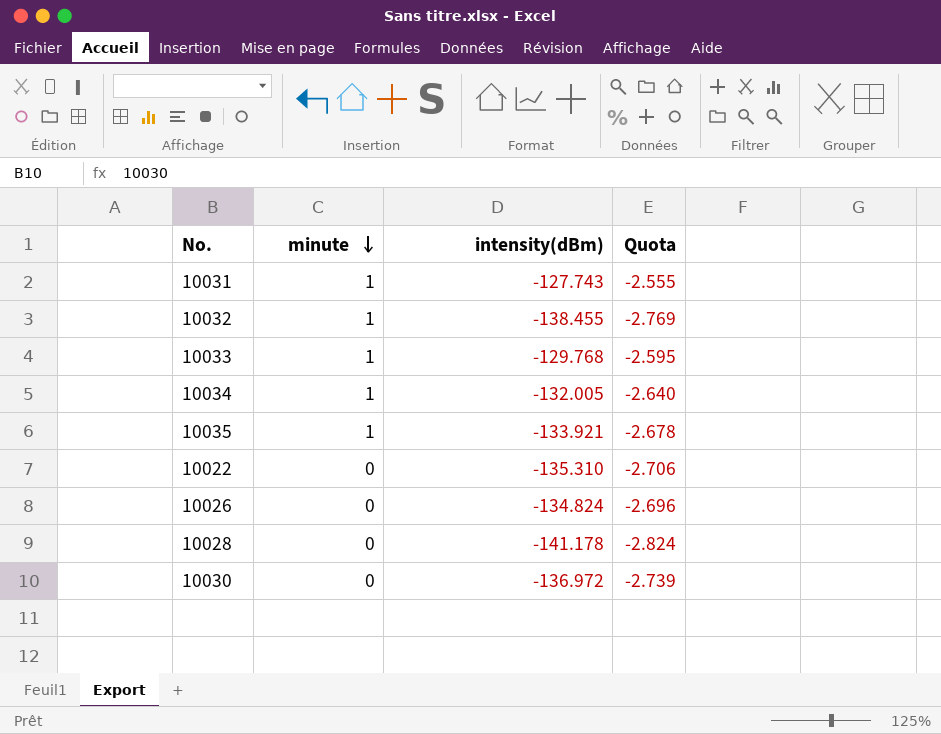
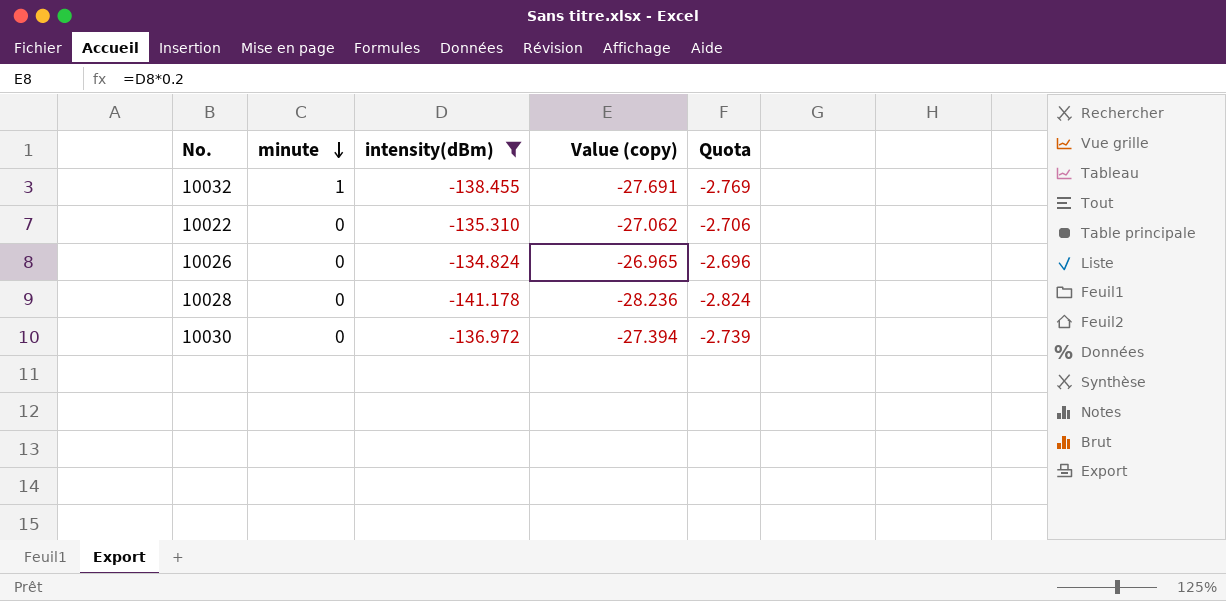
filter: none -> intensity(dBm) <= -134.824
column Value (copy) | formula: none -> [intensity(dBm)] * 0.2

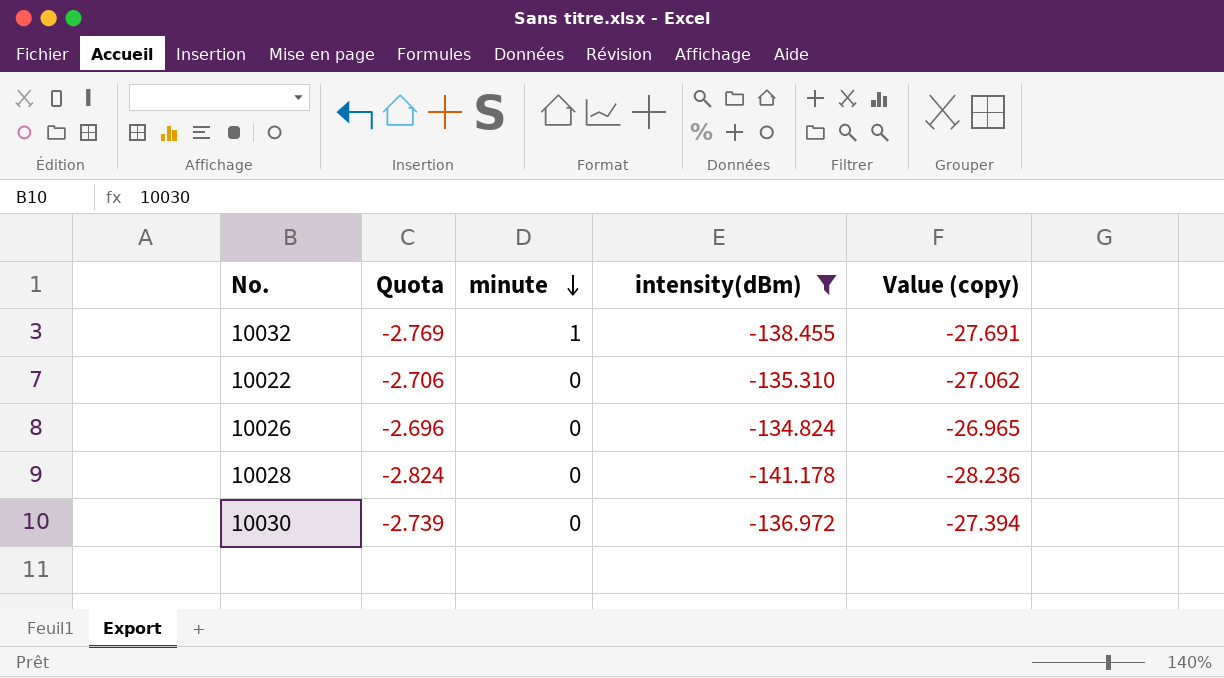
column Quota | position: 5 -> 2

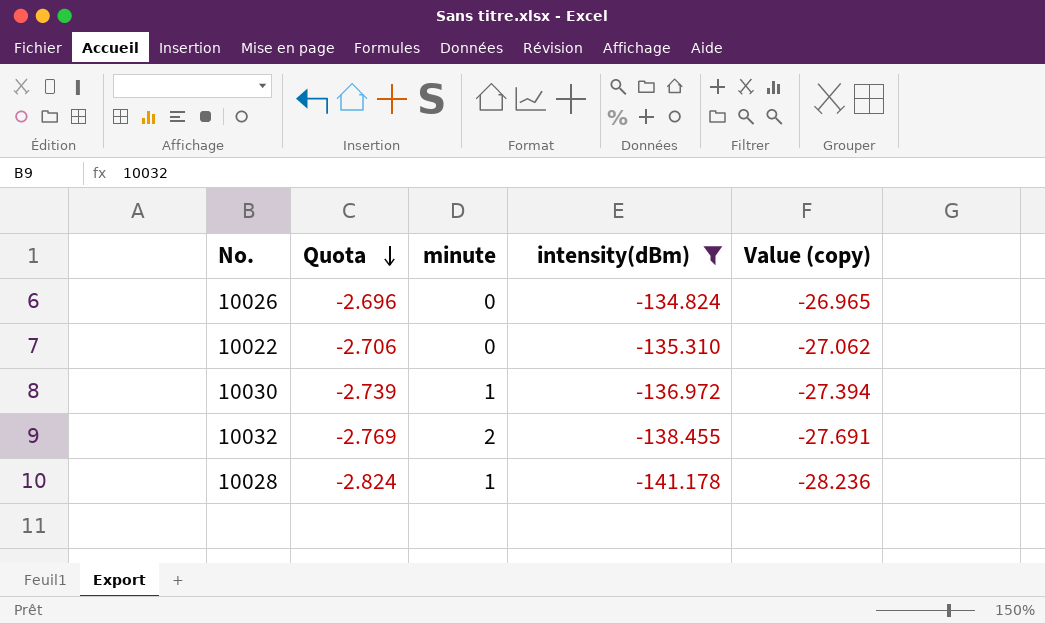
row order: minute descending -> Quota descending
10030 | minute: 0 -> 1
10032 | minute: 1 -> 2
10028 | minute: 0 -> 1

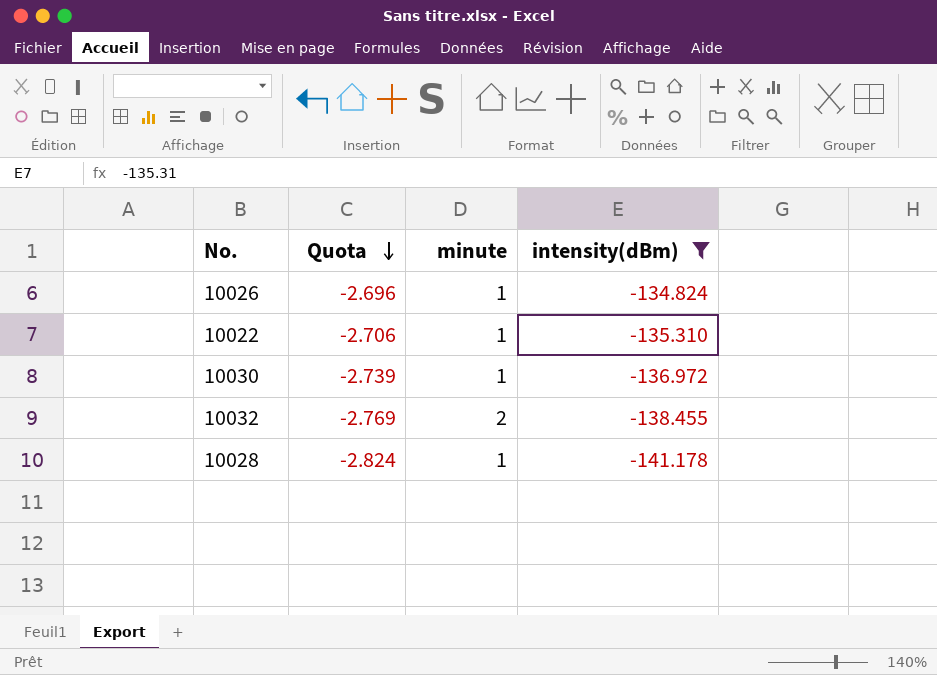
column Value (copy) | formula: [intensity(dBm)] * 0.2 -> none
10026 | minute: 0 -> 1
10022 | minute: 0 -> 1

